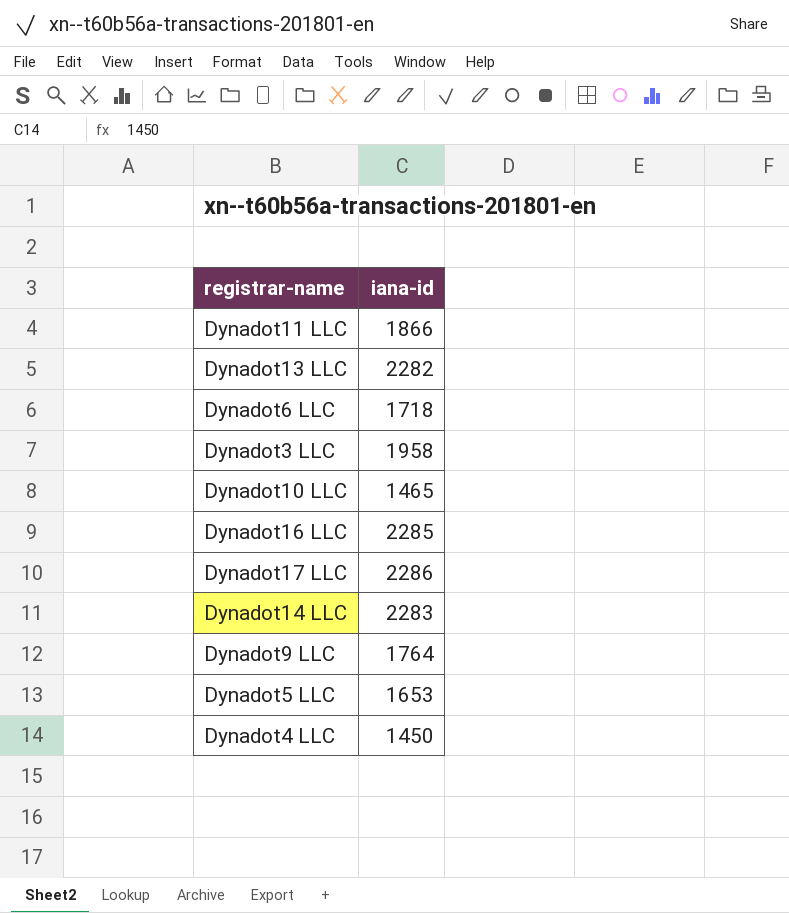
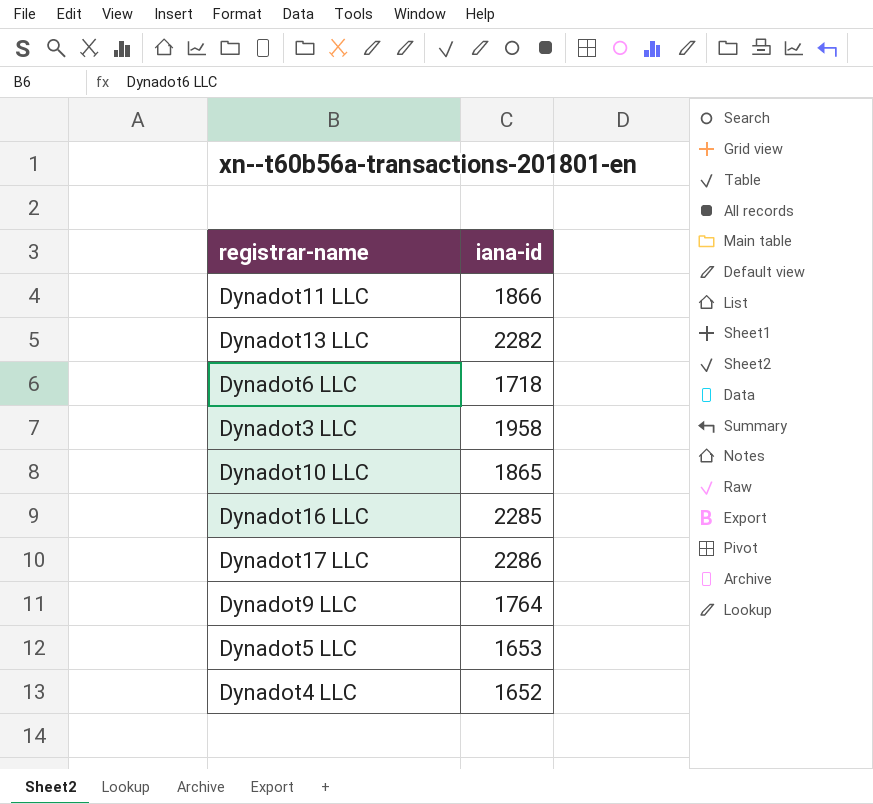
row Dynadot14 LLC: 2283 -> none
Dynadot10 LLC | iana-id: 1465 -> 1865
Dynadot4 LLC | iana-id: 1450 -> 1652

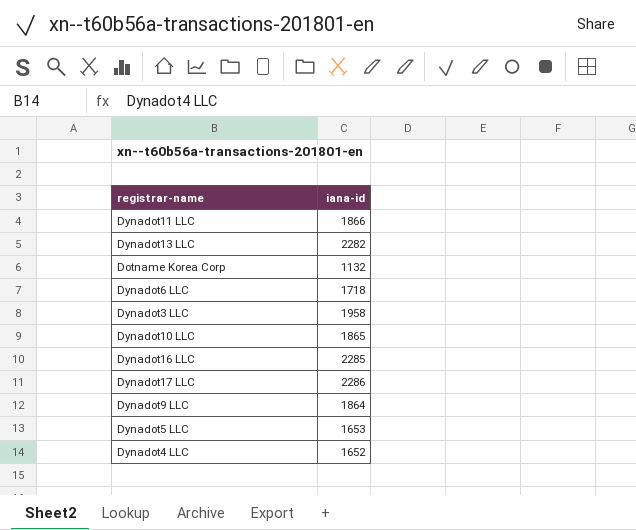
row Dotname Korea Corp: none -> 1132
Dynadot9 LLC | iana-id: 1764 -> 1864

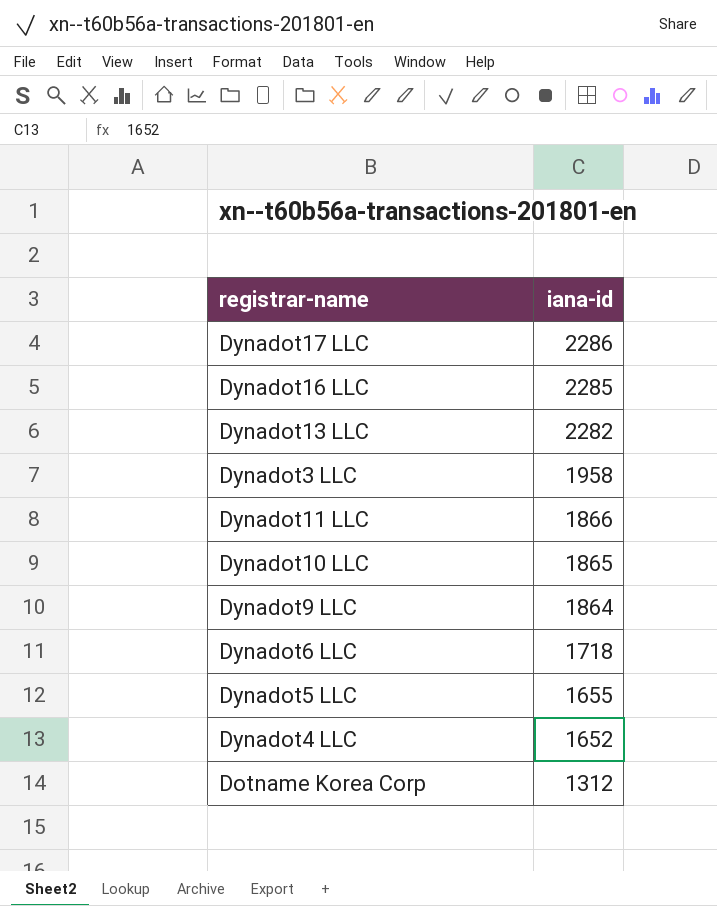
row order: none -> iana-id descending
Dynadot5 LLC | iana-id: 1653 -> 1655
Dotname Korea Corp | iana-id: 1132 -> 1312

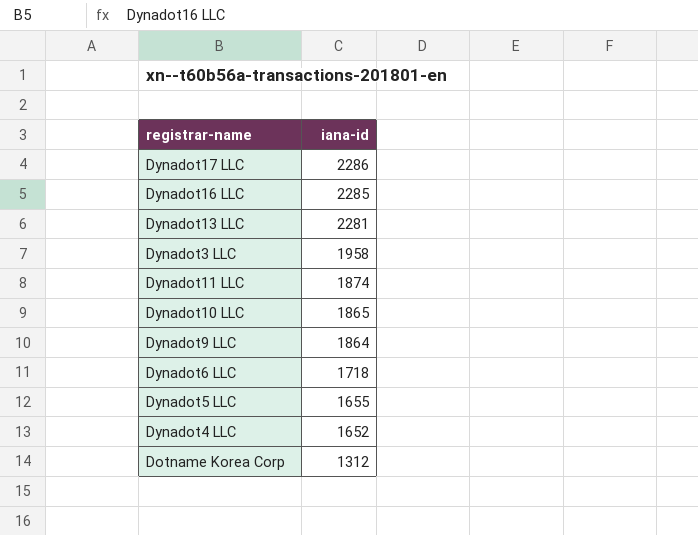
Dynadot13 LLC | iana-id: 2282 -> 2281
Dynadot11 LLC | iana-id: 1866 -> 1874

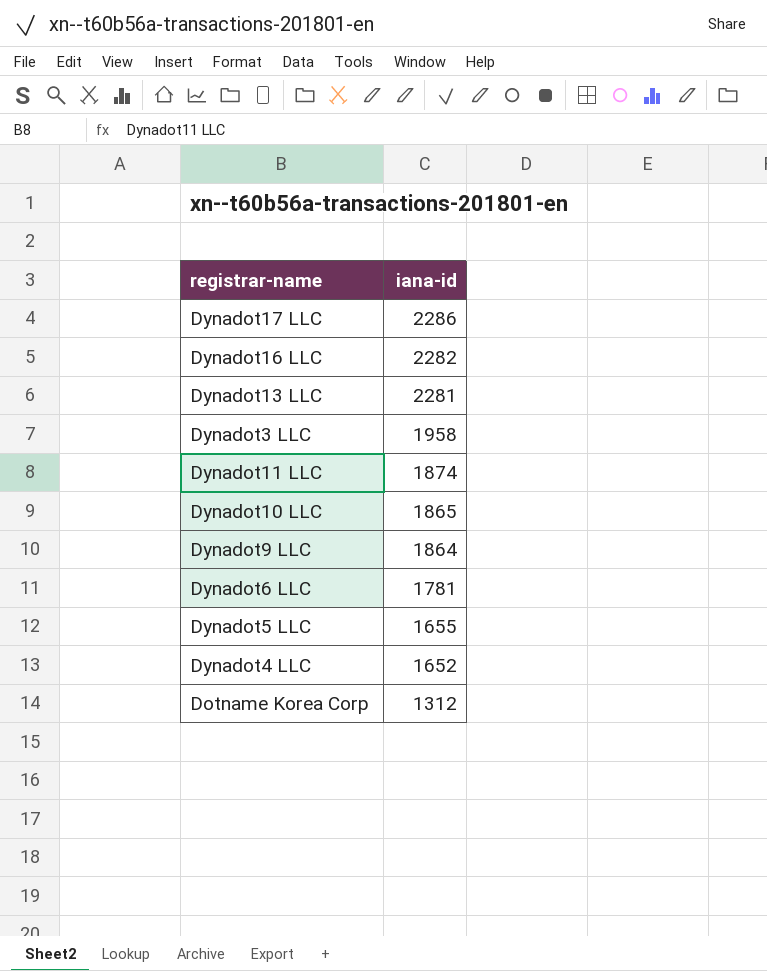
Dynadot16 LLC | iana-id: 2285 -> 2282
Dynadot6 LLC | iana-id: 1718 -> 1781

